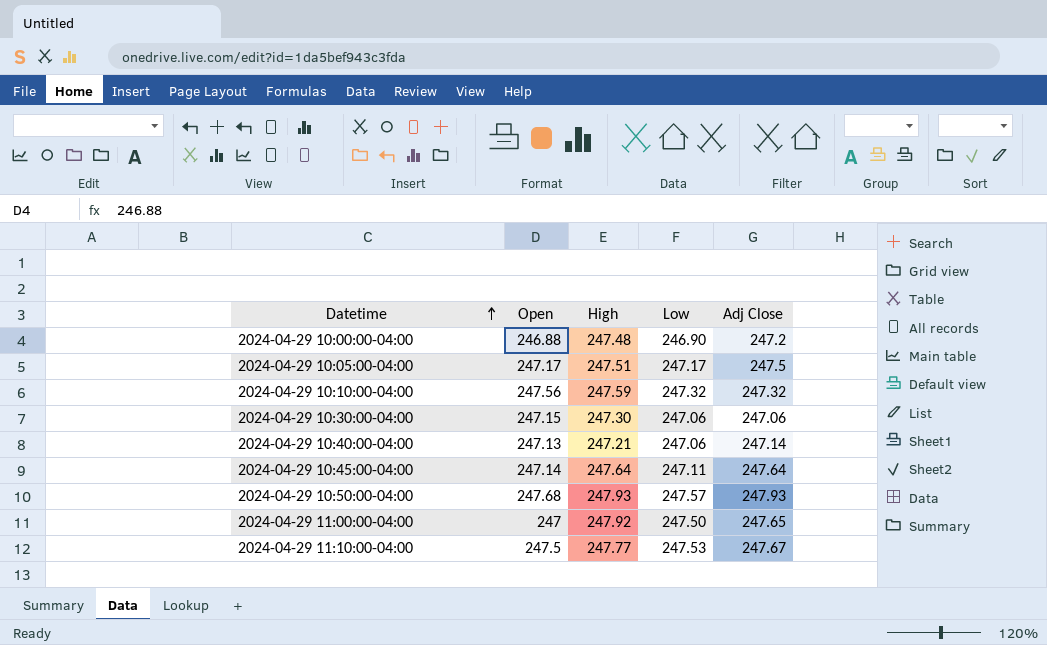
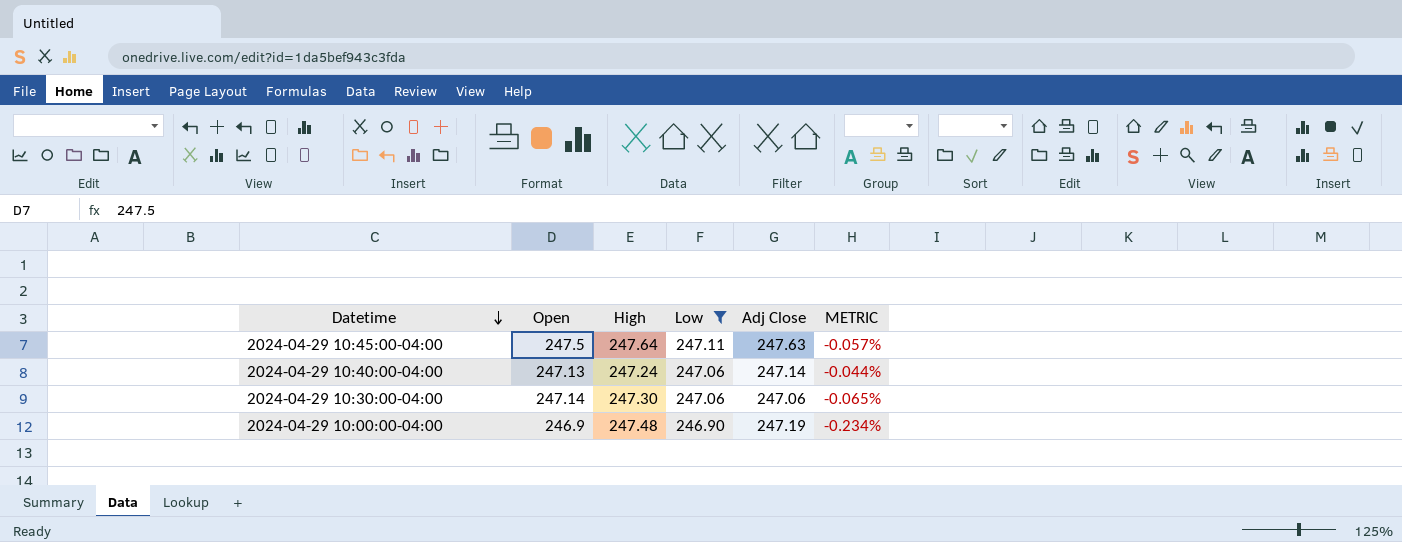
filter: none -> Low <= 247.11
row order: Datetime ascending -> Datetime descending
column METRIC | formula: none -> ([Open] - [High]) / [High]
2024-04-29 10:45:00-04:00 | Open: 247.14 -> 247.5
2024-04-29 10:45:00-04:00 | Adj Close: 247.64 -> 247.63
2024-04-29 10:40:00-04:00 | High: 247.21 -> 247.24
2024-04-29 10:30:00-04:00 | Open: 247.15 -> 247.14
2024-04-29 10:00:00-04:00 | Open: 246.88 -> 246.9
2024-04-29 10:00:00-04:00 | Adj Close: 247.2 -> 247.19

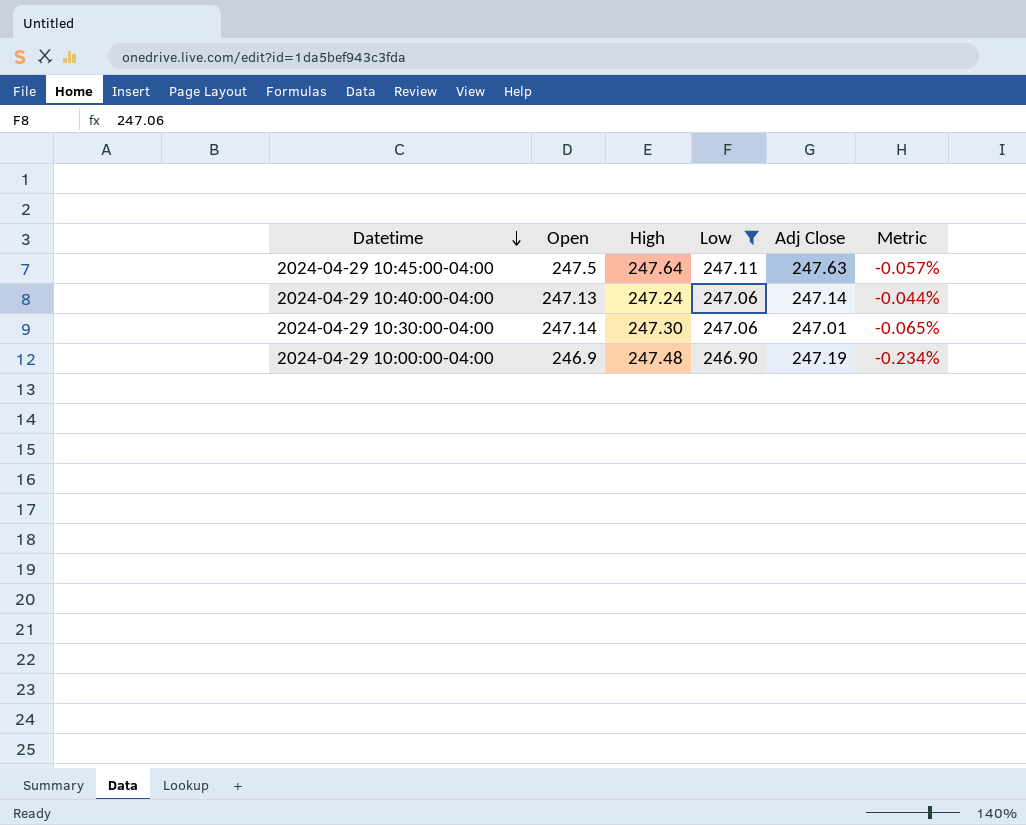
column name: METRIC -> Metric
2024-04-29 10:30:00-04:00 | Adj Close: 247.06 -> 247.01

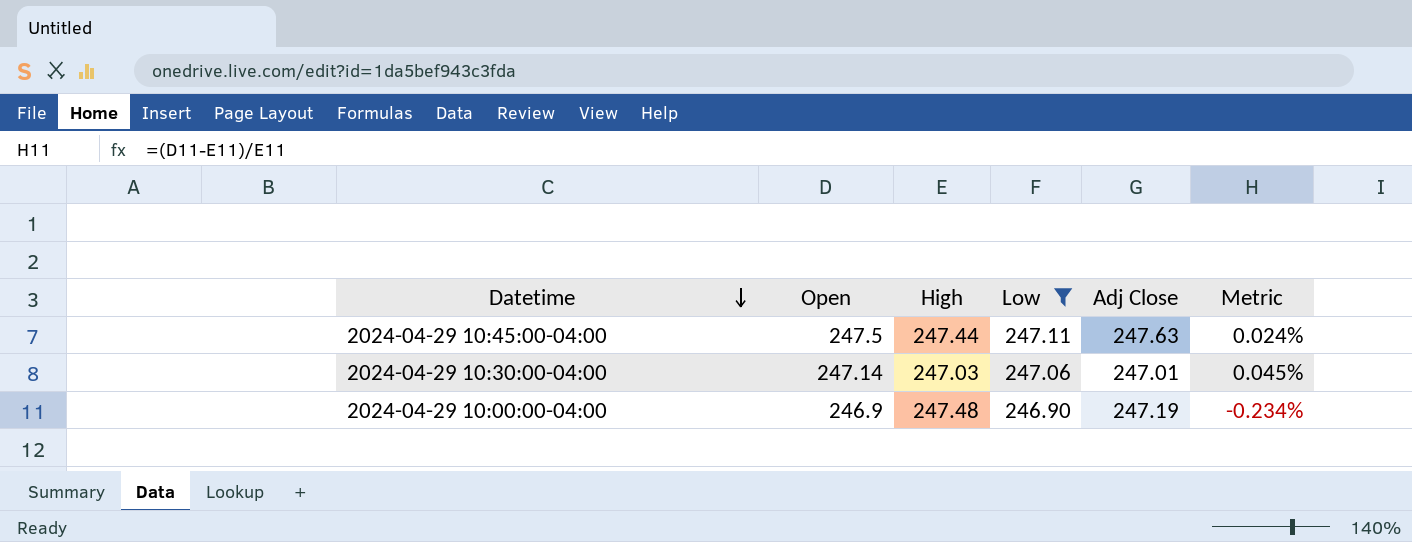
row 2024-04-29 10:40:00-04:00: 247.13 | 247.24 | 247.06 | 247.14 | -0.044% -> none
2024-04-29 10:45:00-04:00 | High: 247.64 -> 247.44
2024-04-29 10:45:00-04:00 | Metric: -0.057% -> 0.024%
2024-04-29 10:30:00-04:00 | High: 247.30 -> 247.03
2024-04-29 10:30:00-04:00 | Metric: -0.065% -> 0.045%

